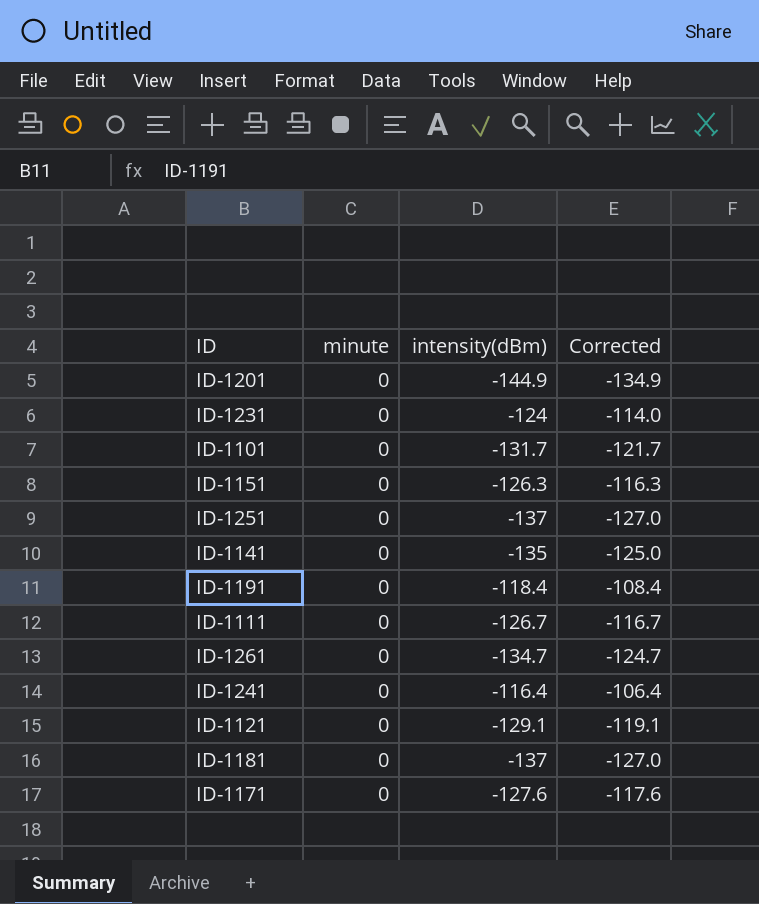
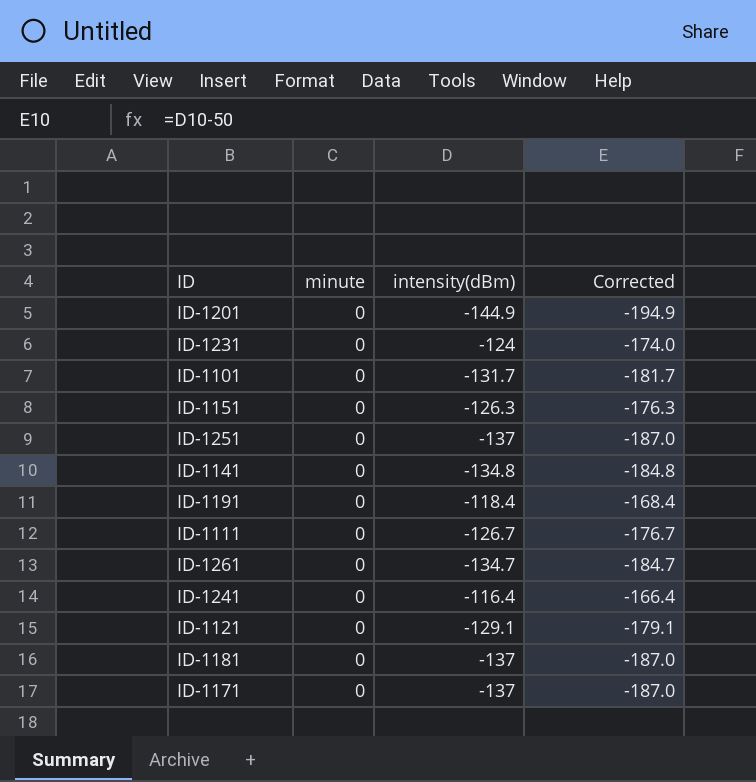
column Corrected | formula: [intensity(dBm)] + 10 -> [intensity(dBm)] - 50
ID-1141 | intensity(dBm): -135 -> -134.8
ID-1171 | intensity(dBm): -127.6 -> -137

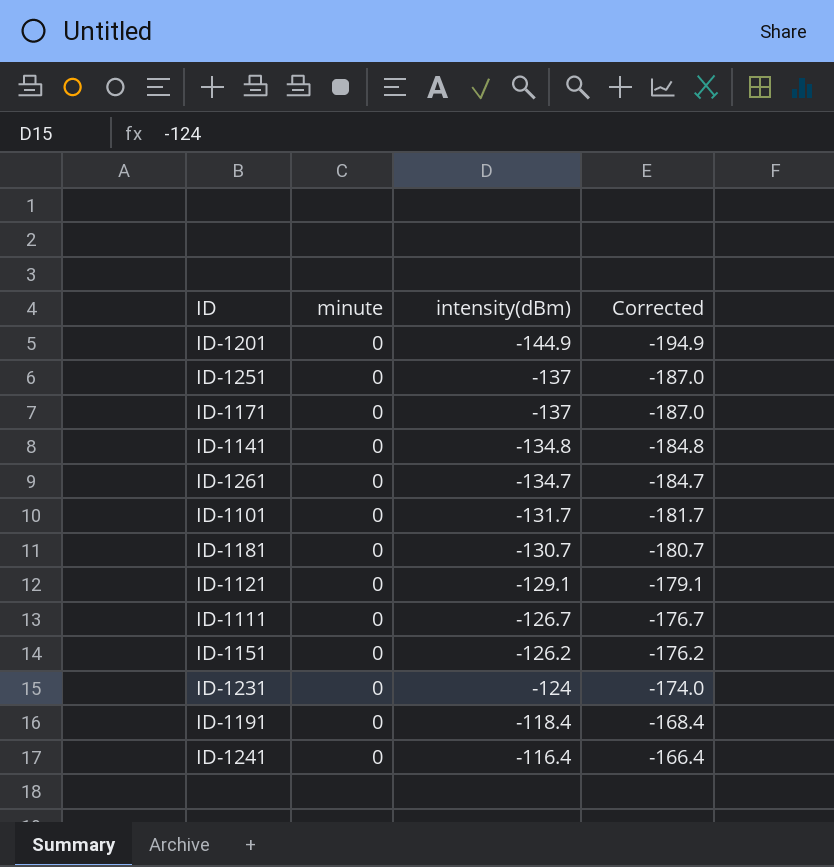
row order: none -> intensity(dBm) ascending
ID-1181 | intensity(dBm): -137 -> -130.7
ID-1181 | Corrected: -187.0 -> -180.7
ID-1151 | intensity(dBm): -126.3 -> -126.2
ID-1151 | Corrected: -176.3 -> -176.2

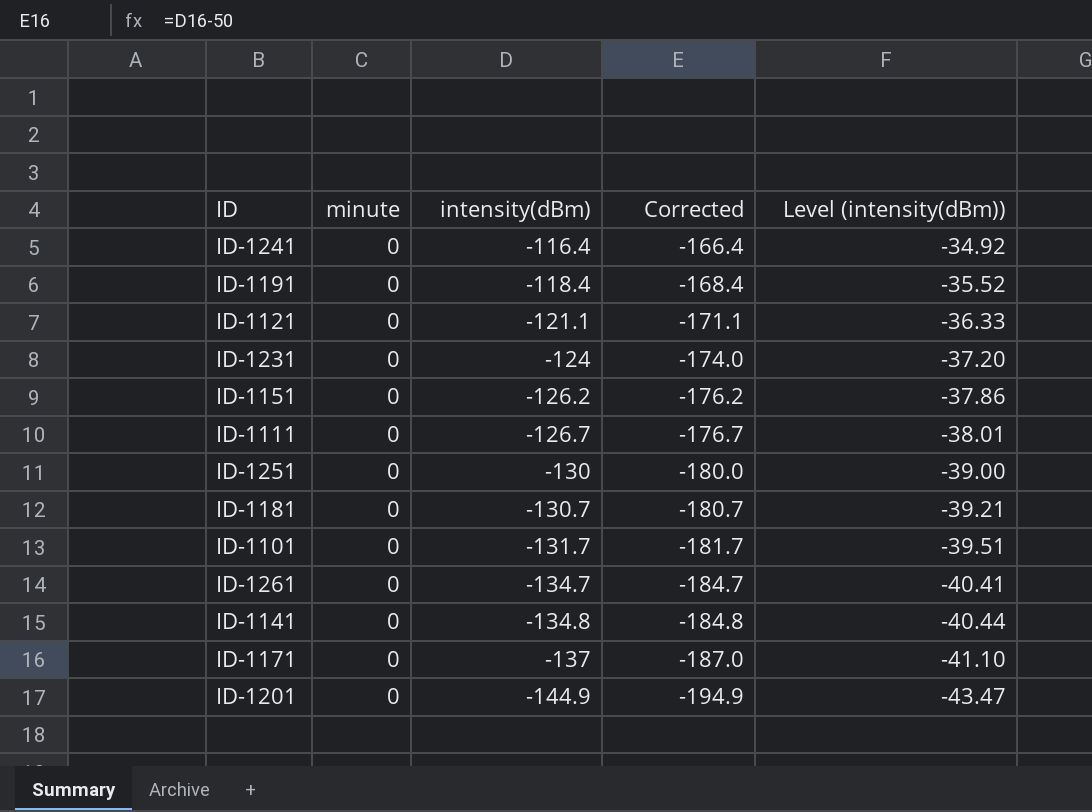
row order: intensity(dBm) ascending -> intensity(dBm) descending
column Level (intensity(dBm)) | formula: none -> [intensity(dBm)] * 0.3
ID-1121 | intensity(dBm): -129.1 -> -121.1
ID-1121 | Corrected: -179.1 -> -171.1
ID-1251 | intensity(dBm): -137 -> -130
ID-1251 | Corrected: -187.0 -> -180.0

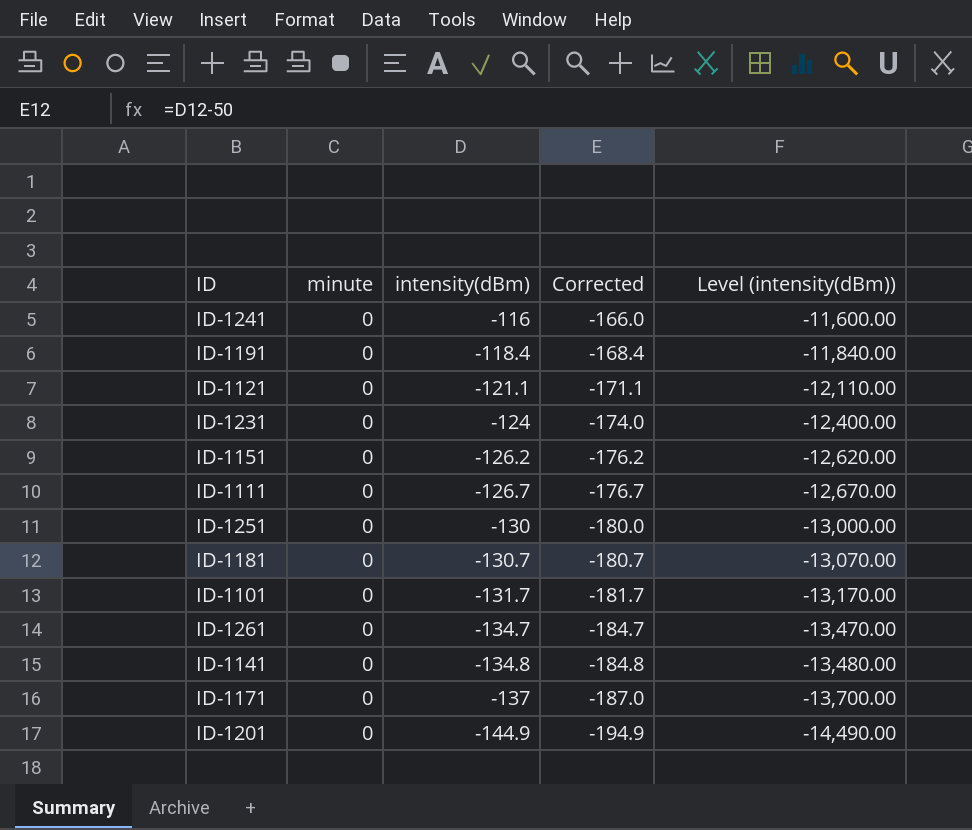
column Level (intensity(dBm)) | formula: [intensity(dBm)] * 0.3 -> [intensity(dBm)] * 100
ID-1241 | intensity(dBm): -116.4 -> -116
ID-1241 | Corrected: -166.4 -> -166.0

